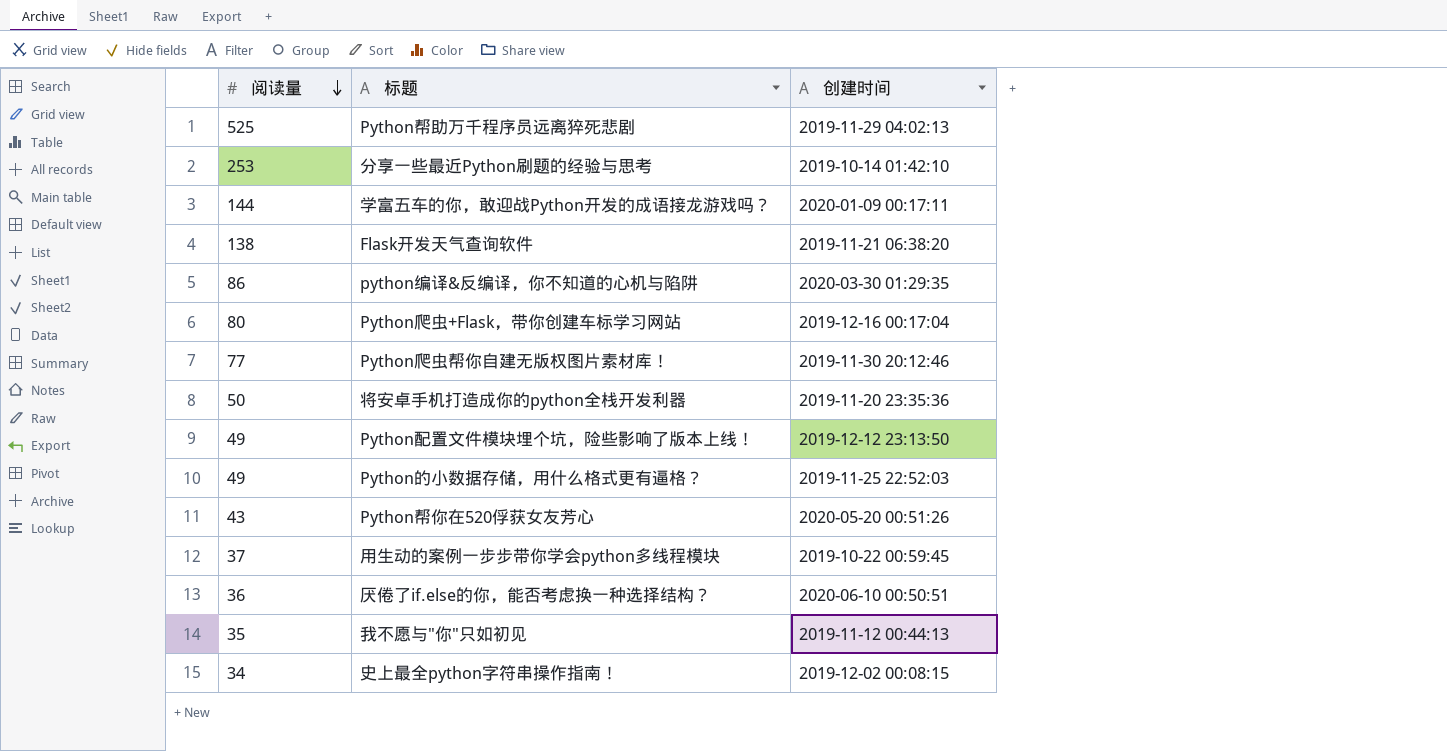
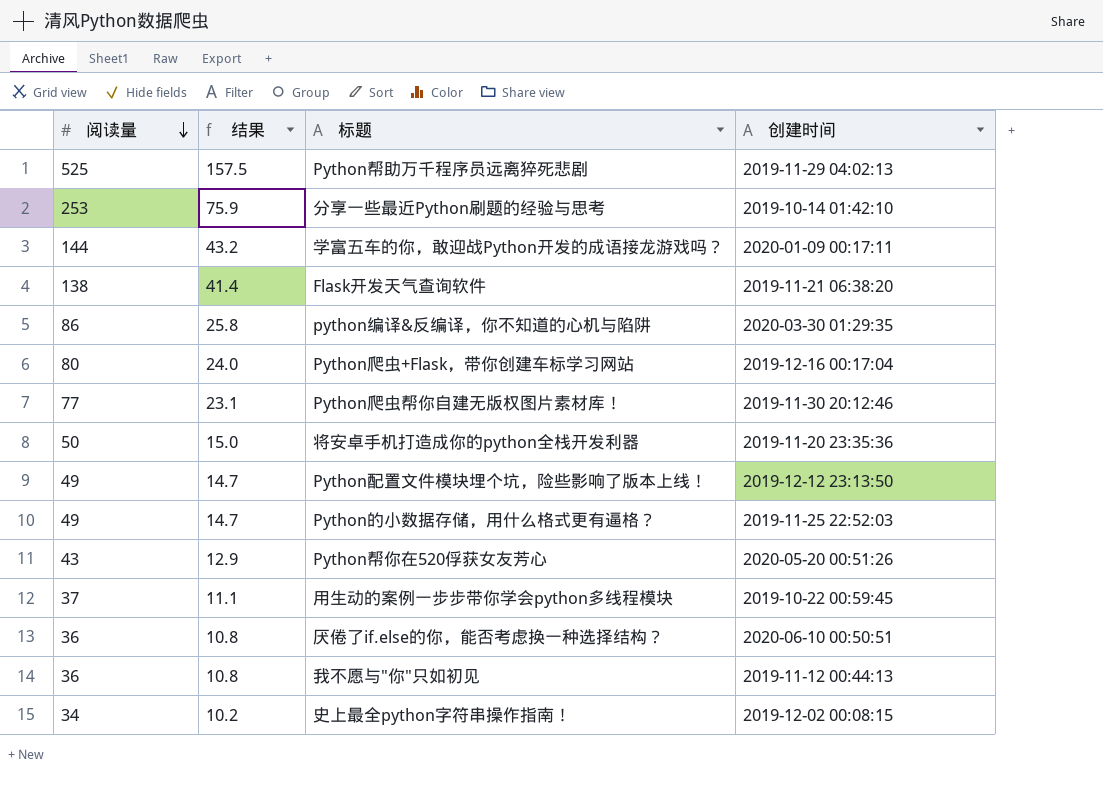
column 结果 | formula: none -> [阅读量] * 0.3
我不愿与"你"只如初见 | 阅读量: 35 -> 36

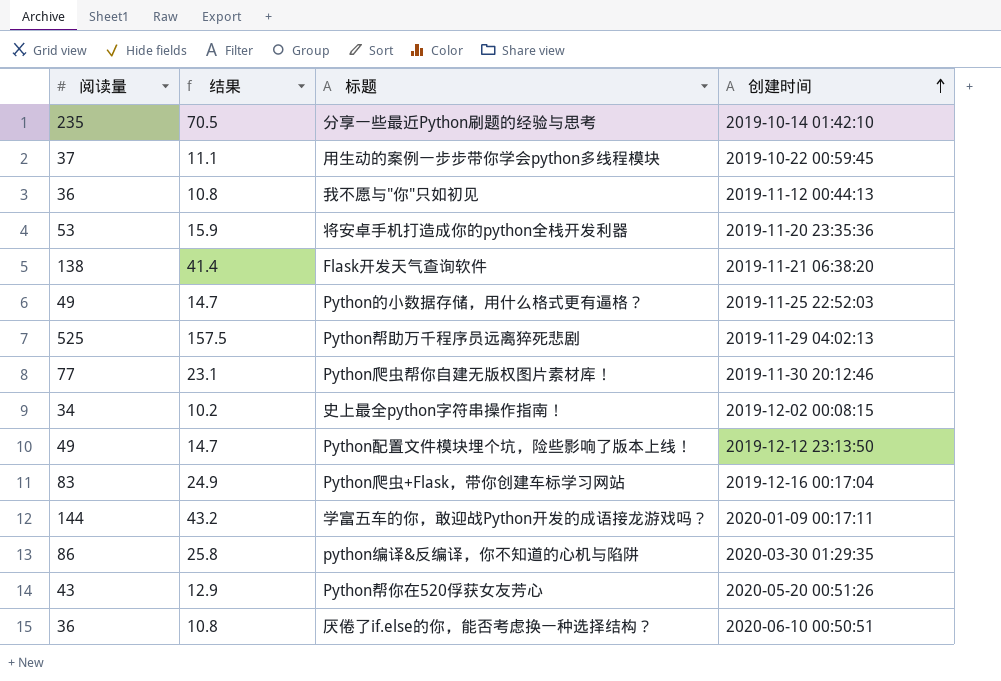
row order: 阅读量 descending -> 创建时间 ascending
分享一些最近Python刷题的经验与思考 | 阅读量: 253 -> 235
分享一些最近Python刷题的经验与思考 | 结果: 75.9 -> 70.5
将安卓手机打造成你的python全栈开发利器 | 阅读量: 50 -> 53
将安卓手机打造成你的python全栈开发利器 | 结果: 15.0 -> 15.9
Python爬虫+Flask，带你创建车标学习网站 | 阅读量: 80 -> 83
Python爬虫+Flask，带你创建车标学习网站 | 结果: 24.0 -> 24.9

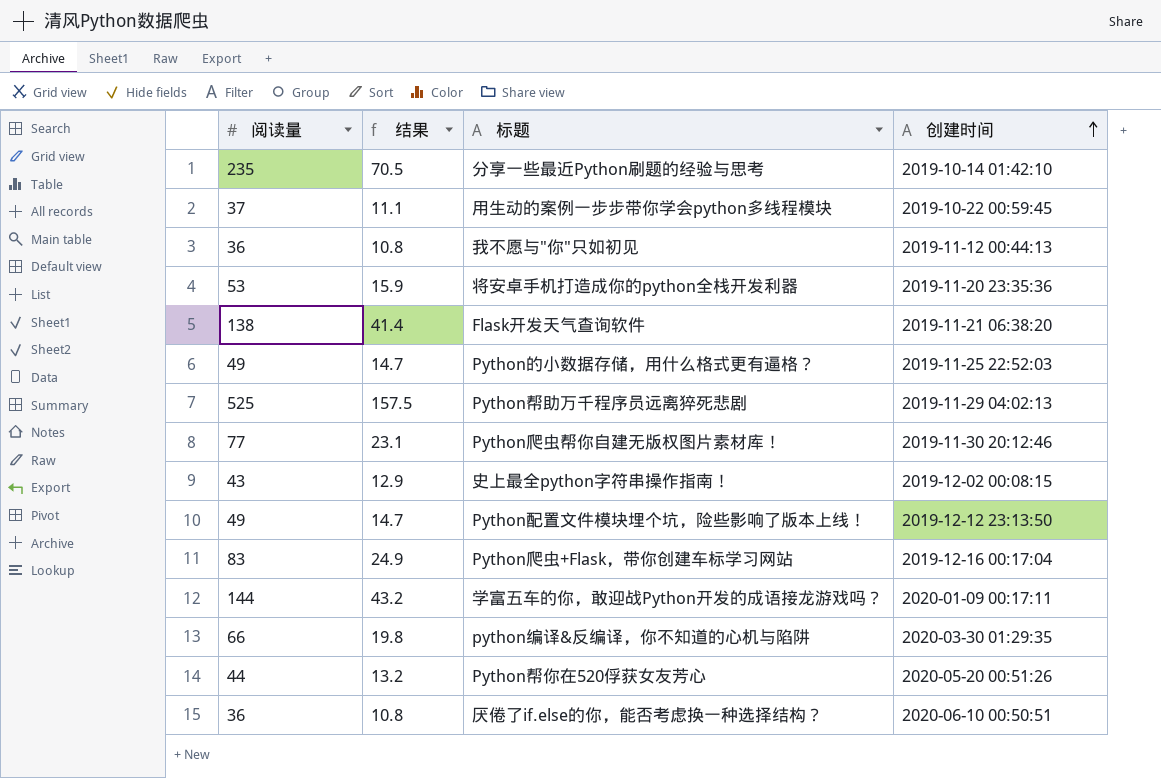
史上最全python字符串操作指南！ | 阅读量: 34 -> 43
史上最全python字符串操作指南！ | 结果: 10.2 -> 12.9
python编译&反编译，你不知道的心机与陷阱 | 阅读量: 86 -> 66
python编译&反编译，你不知道的心机与陷阱 | 结果: 25.8 -> 19.8
Python帮你在520俘获女友芳心 | 阅读量: 43 -> 44
Python帮你在520俘获女友芳心 | 结果: 12.9 -> 13.2

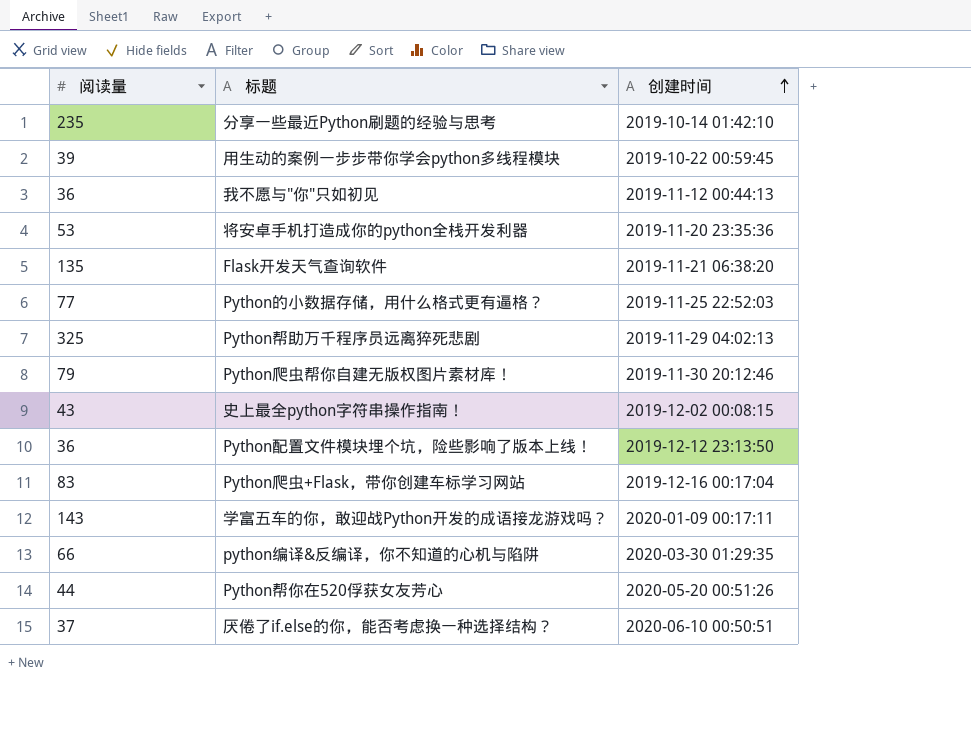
column 结果 | formula: [阅读量] * 0.3 -> none
用生动的案例一步步带你学会python多线程模块 | 阅读量: 37 -> 39
Flask开发天气查询软件 | 阅读量: 138 -> 135
Python的小数据存储，用什么格式更有逼格？ | 阅读量: 49 -> 77
Python帮助万千程序员远离猝死悲剧 | 阅读量: 525 -> 325
Python爬虫帮你自建无版权图片素材库！ | 阅读量: 77 -> 79
Python配置文件模块埋个坑，险些影响了版本上线！ | 阅读量: 49 -> 36
学富五车的你，敢迎战Python开发的成语接龙游戏吗？ | 阅读量: 144 -> 143
厌倦了if.else的你，能否考虑换一种选择结构？ | 阅读量: 36 -> 37

